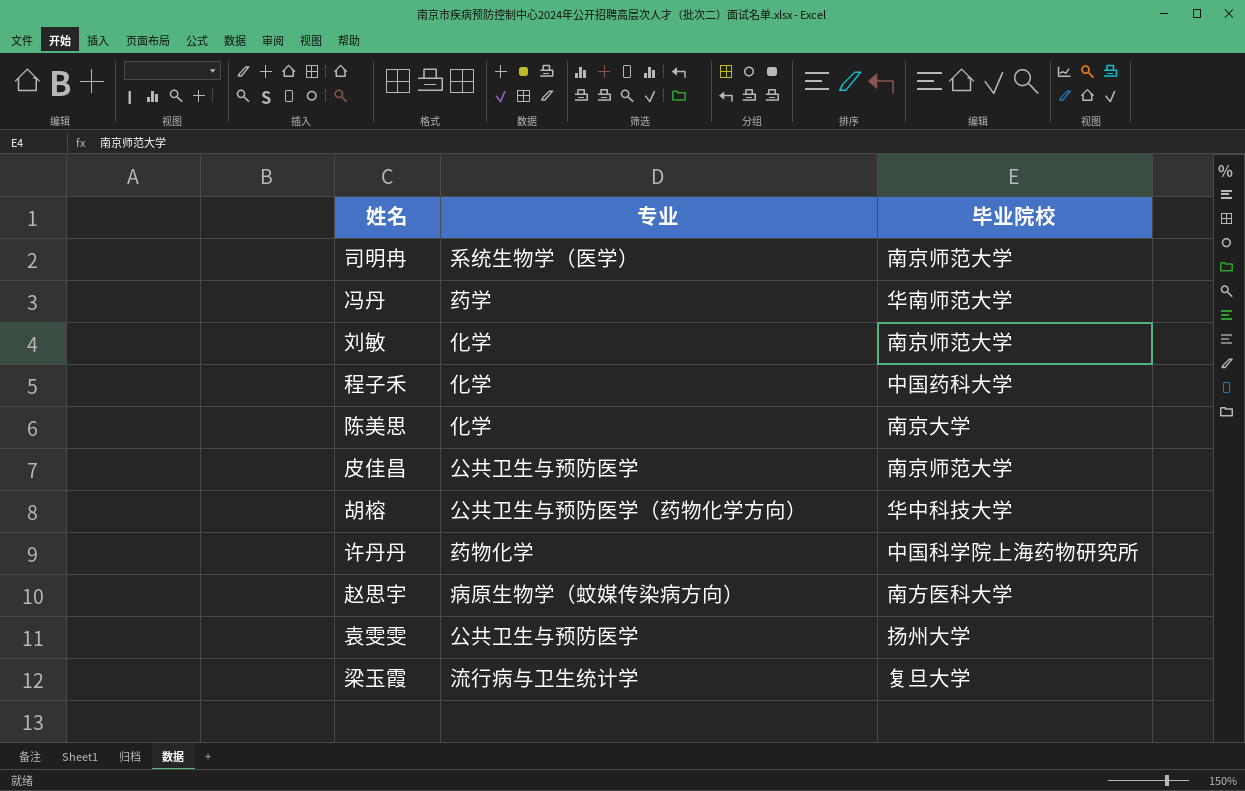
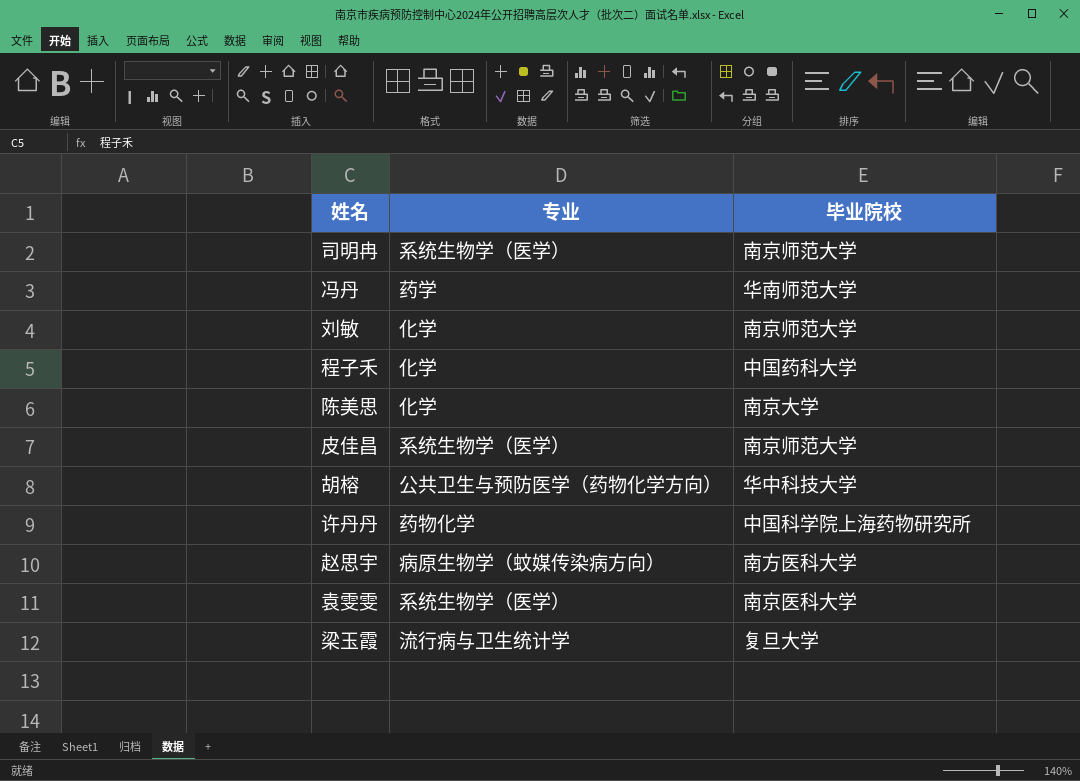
皮佳昌 | 专业: 公共卫生与预防医学 -> 系统生物学（医学）
袁雯雯 | 专业: 公共卫生与预防医学 -> 系统生物学（医学）
袁雯雯 | 毕业院校: 扬州大学 -> 南京医科大学

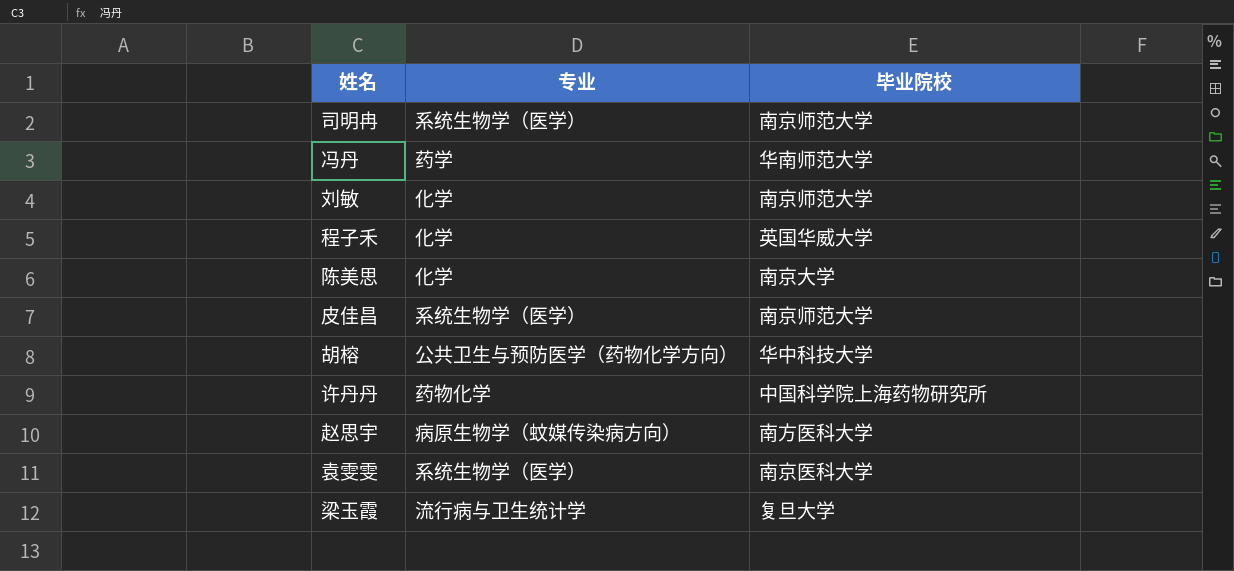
程子禾 | 毕业院校: 中国药科大学 -> 英国华威大学

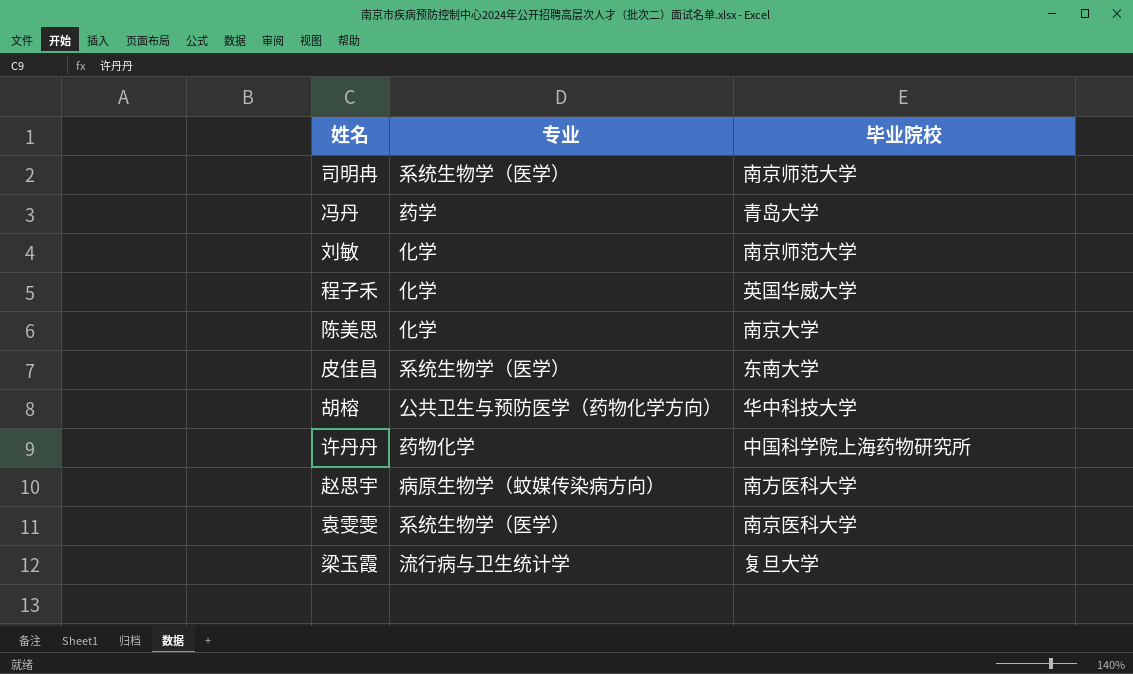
冯丹 | 毕业院校: 华南师范大学 -> 青岛大学
皮佳昌 | 毕业院校: 南京师范大学 -> 东南大学

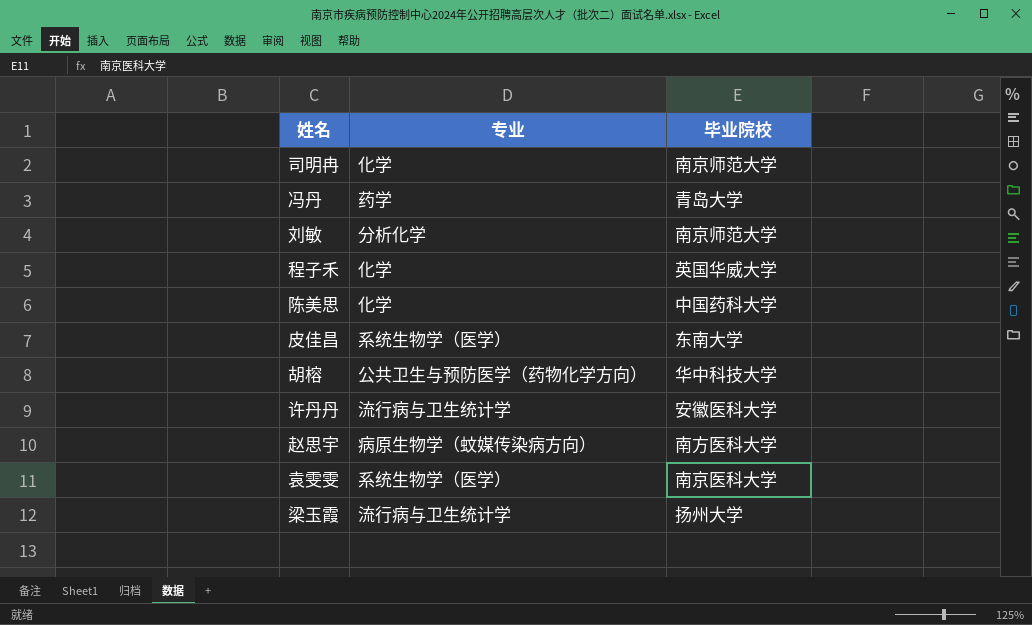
司明冉 | 专业: 系统生物学（医学） -> 化学
刘敏 | 专业: 化学 -> 分析化学
陈美思 | 毕业院校: 南京大学 -> 中国药科大学
许丹丹 | 专业: 药物化学 -> 流行病与卫生统计学
许丹丹 | 毕业院校: 中国科学院上海药物研究所 -> 安徽医科大学
梁玉霞 | 毕业院校: 复旦大学 -> 扬州大学

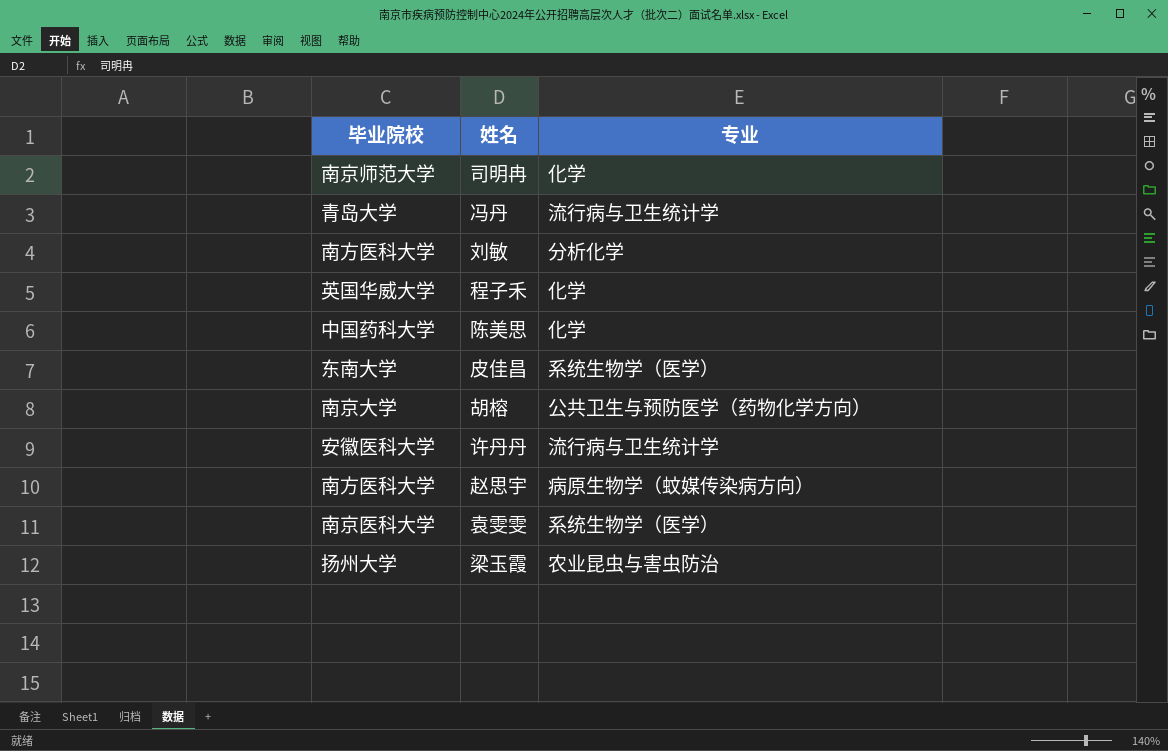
column 毕业院校 | position: 3 -> 1
冯丹 | 专业: 药学 -> 流行病与卫生统计学
刘敏 | 毕业院校: 南京师范大学 -> 南方医科大学
胡榕 | 毕业院校: 华中科技大学 -> 南京大学
梁玉霞 | 专业: 流行病与卫生统计学 -> 农业昆虫与害虫防治

